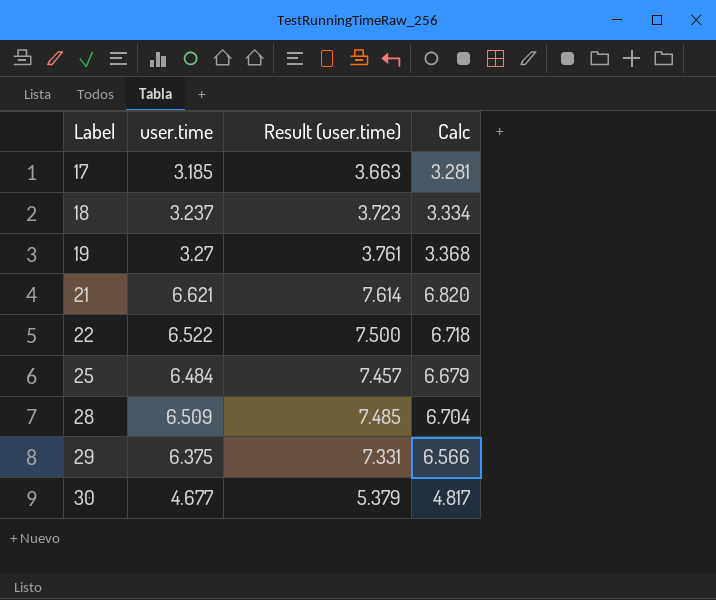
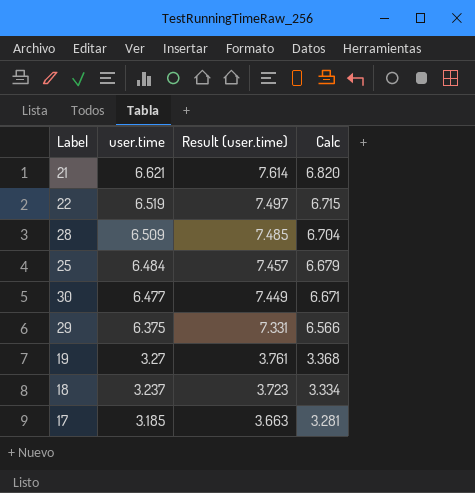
row order: Label ascending -> user.time descending
22 | user.time: 6.522 -> 6.519
22 | Result (user.time): 7.500 -> 7.497
22 | Calc: 6.718 -> 6.715
30 | user.time: 4.677 -> 6.477
30 | Result (user.time): 5.379 -> 7.449
30 | Calc: 4.817 -> 6.671

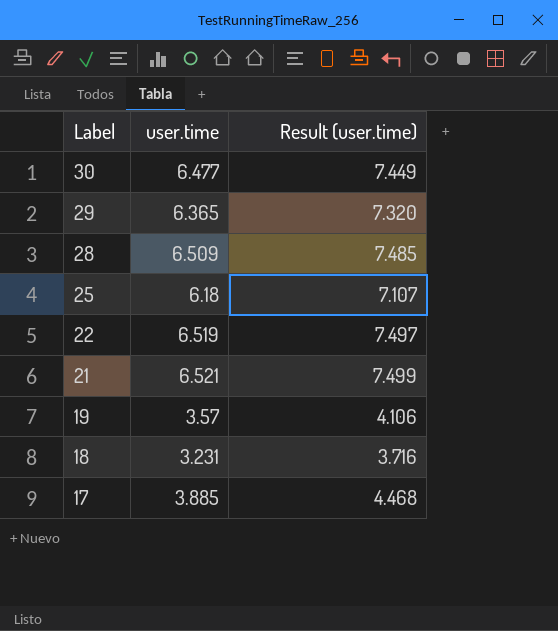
row order: user.time descending -> Label descending
column Calc | formula: [user.time] * 1.03 -> none
29 | user.time: 6.375 -> 6.365
29 | Result (user.time): 7.331 -> 7.320
25 | user.time: 6.484 -> 6.18
25 | Result (user.time): 7.457 -> 7.107
21 | user.time: 6.621 -> 6.521
21 | Result (user.time): 7.614 -> 7.499
19 | user.time: 3.27 -> 3.57
19 | Result (user.time): 3.761 -> 4.106
18 | user.time: 3.237 -> 3.231
18 | Result (user.time): 3.723 -> 3.716
17 | user.time: 3.185 -> 3.885
17 | Result (user.time): 3.663 -> 4.468

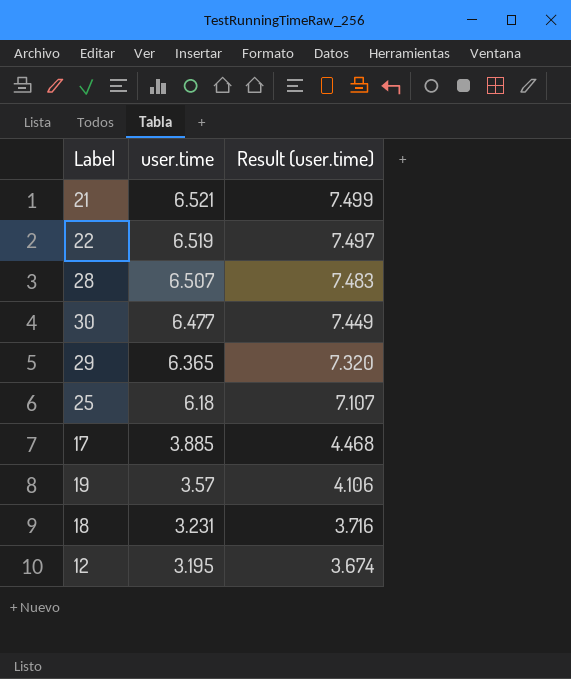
row order: Label descending -> user.time descending
28 | user.time: 6.509 -> 6.507
28 | Result (user.time): 7.485 -> 7.483
row 12: none -> 3.195 | 3.674

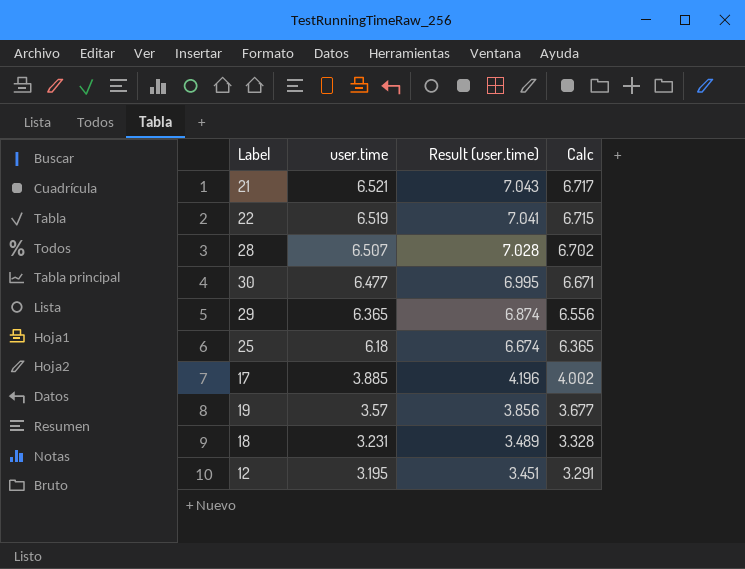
column Result (user.time) | formula: [user.time] * 1.15 -> [user.time] * 1.08
column Calc | formula: none -> [user.time] * 1.03

